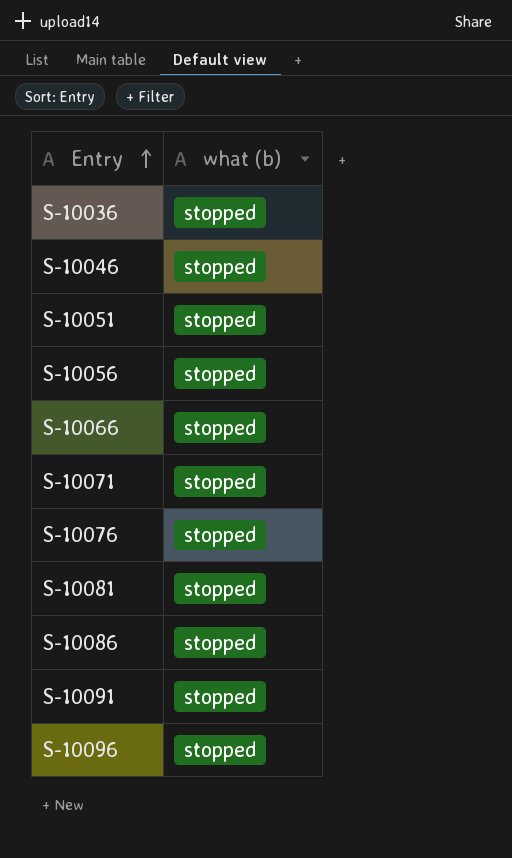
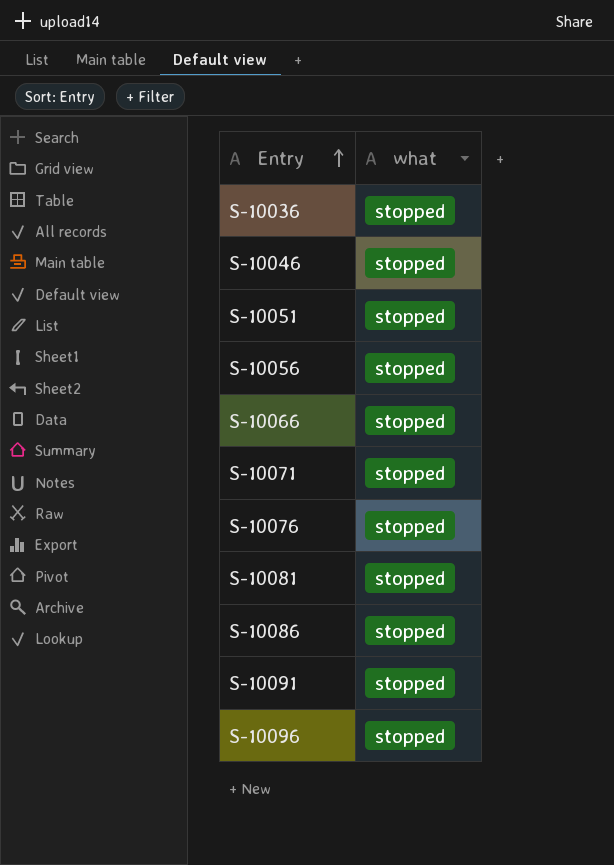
column name: what (b) -> what

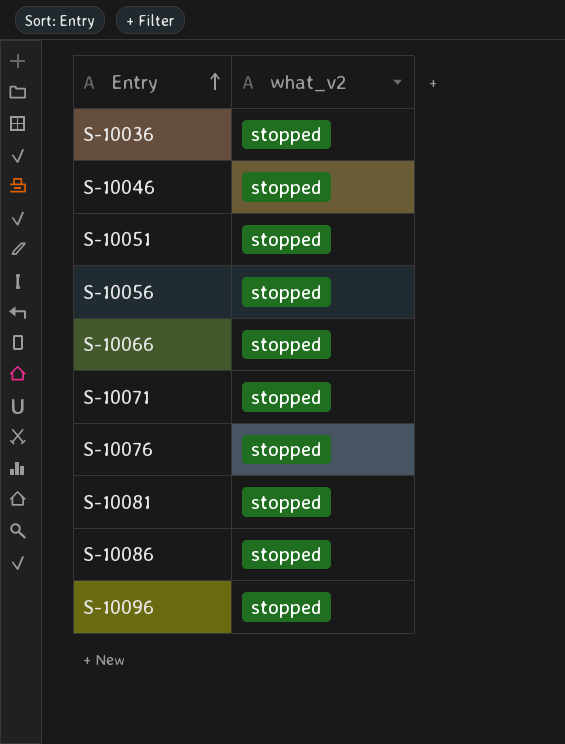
column name: what -> what_v2
row S-10091: stopped -> none

